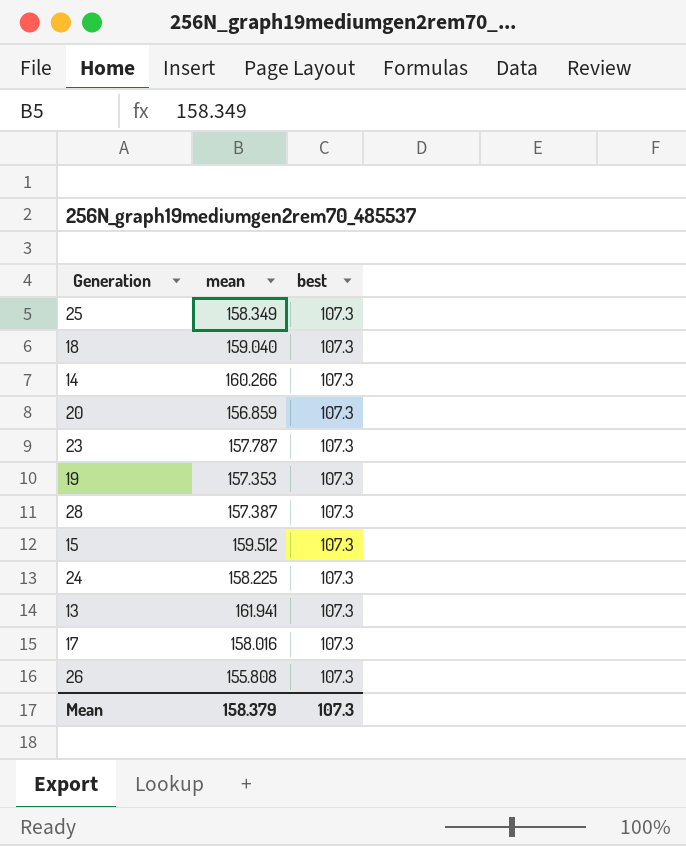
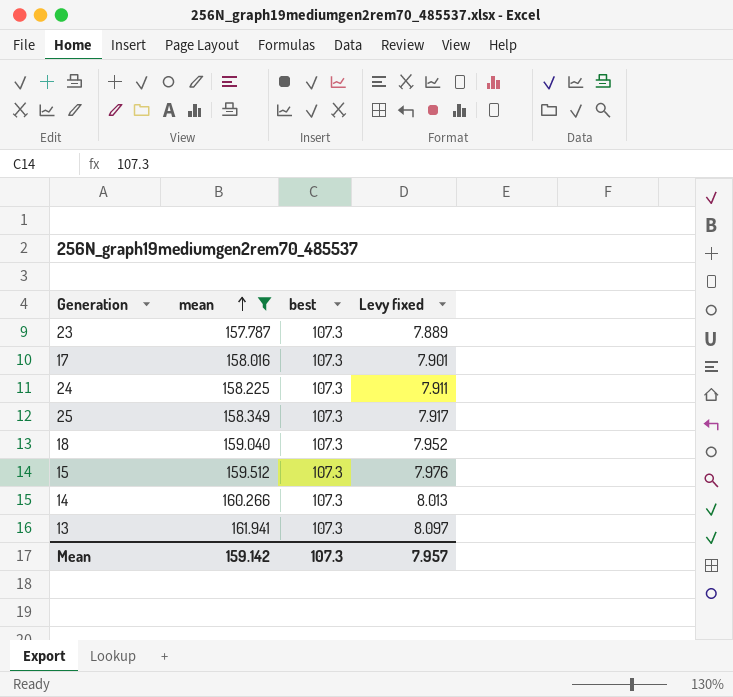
filter: none -> mean >= 157.787
row order: none -> mean ascending
column Levy fixed | formula: none -> [mean] * 0.05
Mean | mean: 158.379 -> 159.142

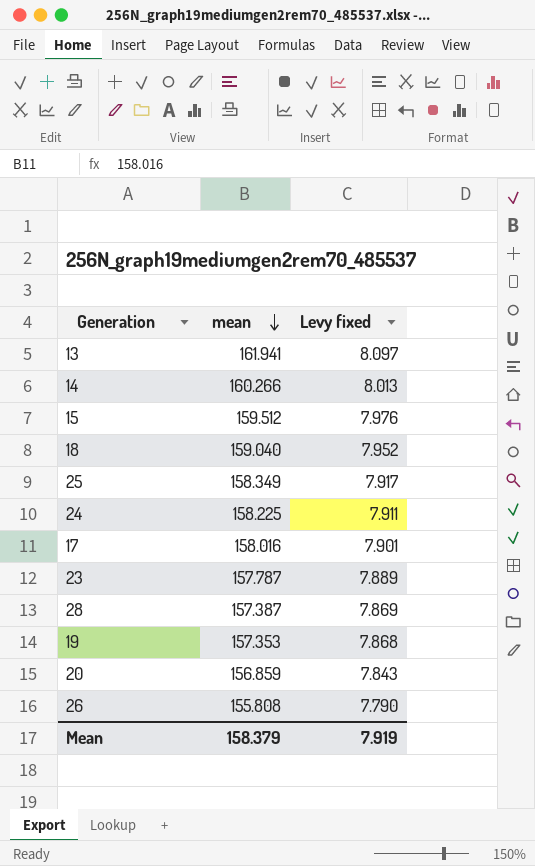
filter: mean >= 157.787 -> none
row order: mean ascending -> mean descending
column best | position: 3 -> none
Mean | mean: 159.142 -> 158.379
Mean | Levy fixed: 7.957 -> 7.919

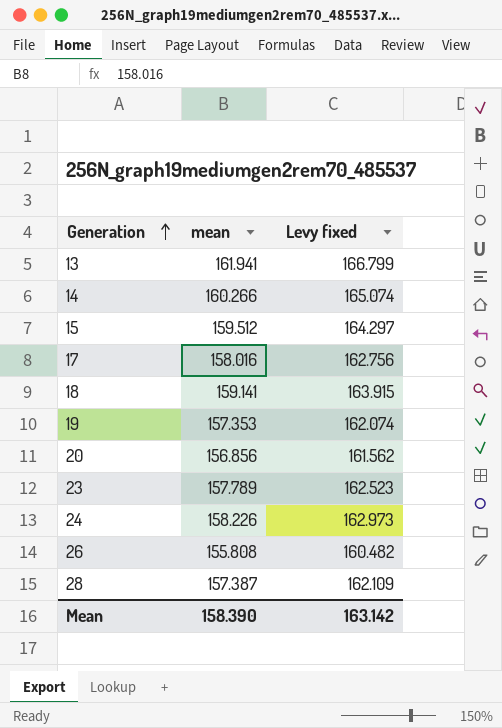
row order: mean descending -> Generation ascending
column Levy fixed | formula: [mean] * 0.05 -> [mean] * 1.03
row 25: 158.349 | 7.917 -> none
18 | mean: 159.040 -> 159.141
20 | mean: 156.859 -> 156.856
23 | mean: 157.787 -> 157.789
24 | mean: 158.225 -> 158.226
Mean | mean: 158.379 -> 158.390
Mean | Levy fixed: 7.919 -> 163.142

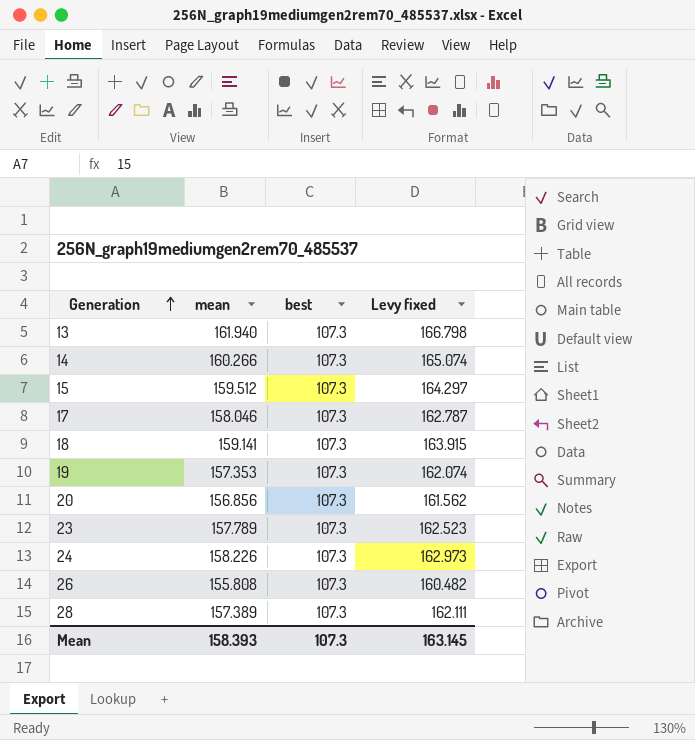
column best | position: none -> 3
13 | mean: 161.941 -> 161.940
13 | Levy fixed: 166.799 -> 166.798
17 | mean: 158.016 -> 158.046
17 | Levy fixed: 162.756 -> 162.787
28 | mean: 157.387 -> 157.389
28 | Levy fixed: 162.109 -> 162.111
Mean | mean: 158.390 -> 158.393
Mean | Levy fixed: 163.142 -> 163.145

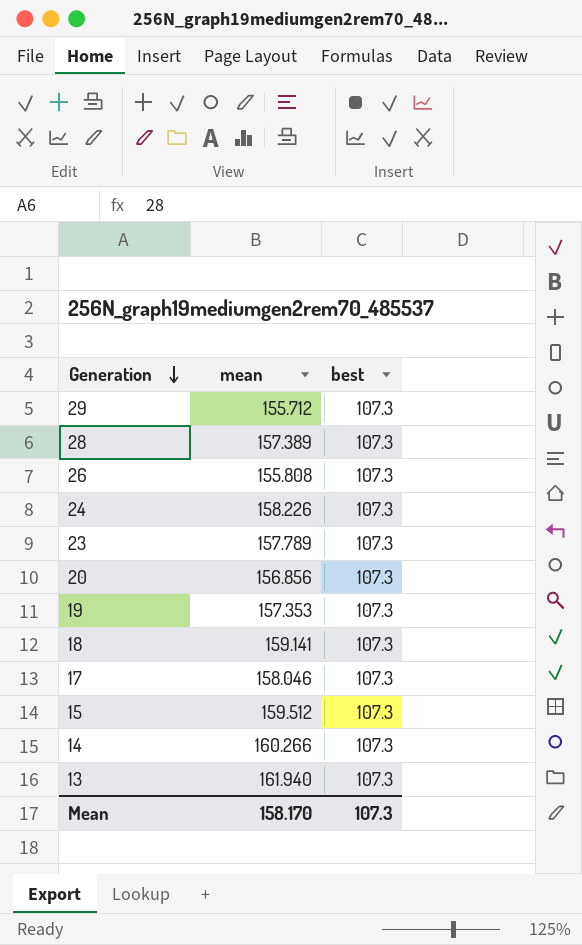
row order: Generation ascending -> Generation descending
column Levy fixed | formula: [mean] * 1.03 -> none
row 29: none -> 155.712 | 107.3
Mean | mean: 158.393 -> 158.170

